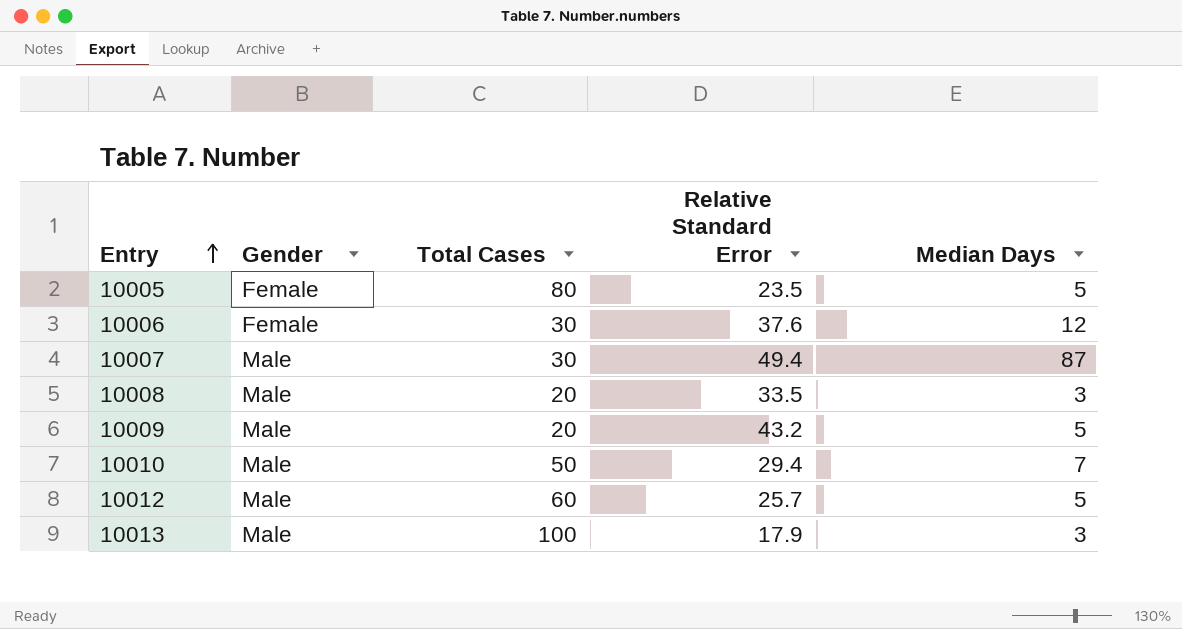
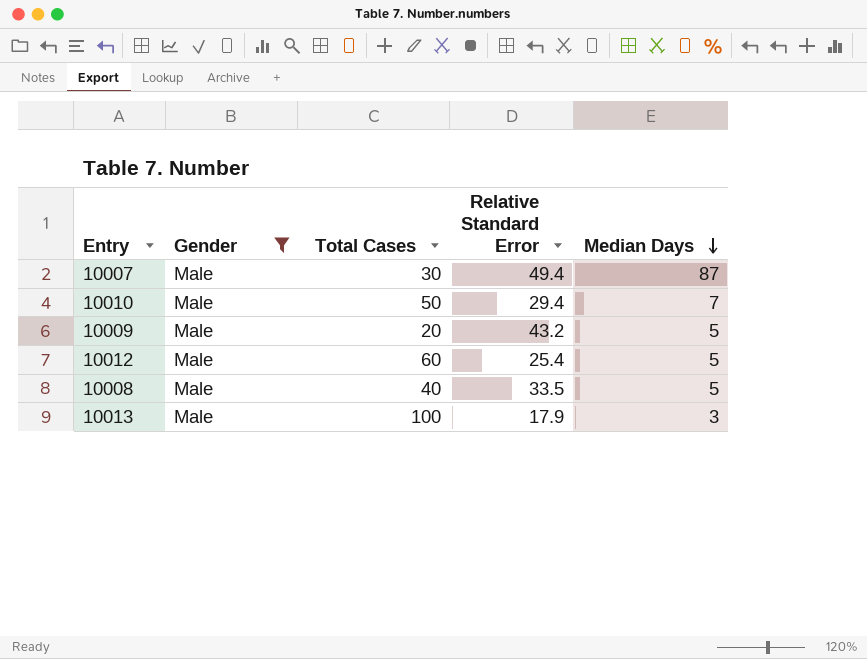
filter: none -> Gender = Male
row order: Entry ascending -> Median Days descending
10012 | Relative Standard Error: 25.7 -> 25.4
10008 | Total Cases: 20 -> 40
10008 | Median Days: 3 -> 5

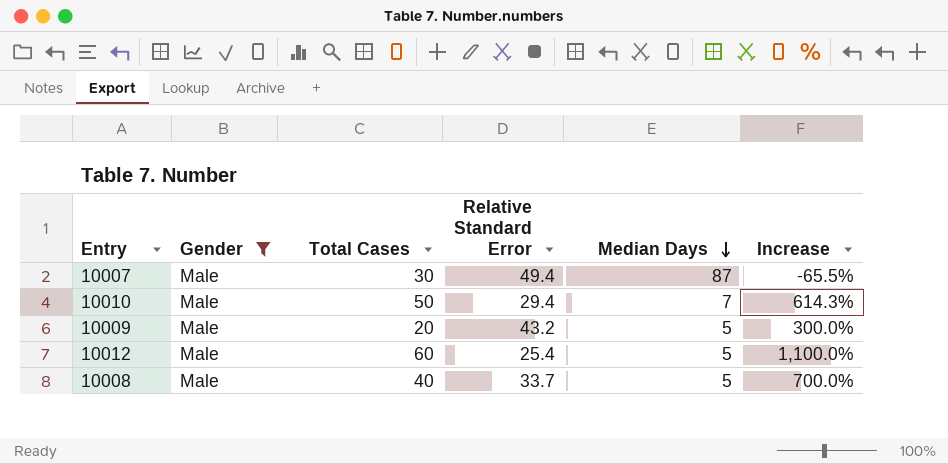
column Increase | formula: none -> ([Total Cases] - [Median Days]) / [Median Days]
row 10013: Male | 100 | 17.9 | 3 -> none
10008 | Relative Standard Error: 33.5 -> 33.7

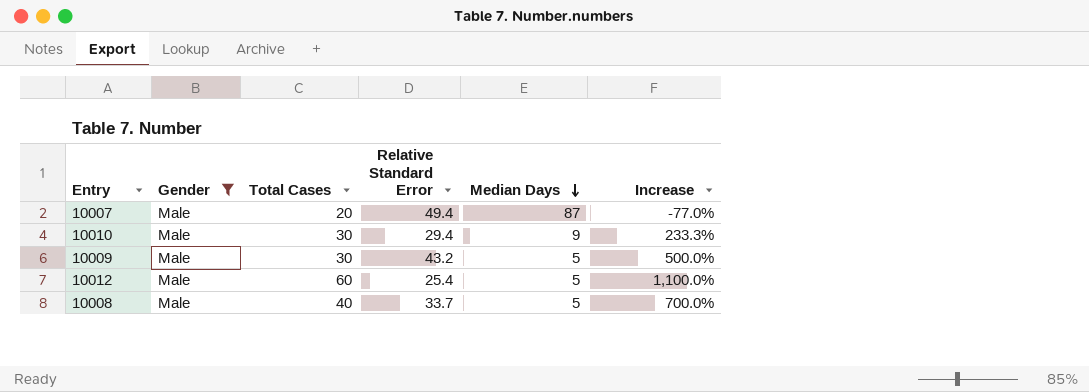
10007 | Total Cases: 30 -> 20
10007 | Increase: -65.5% -> -77.0%
10010 | Total Cases: 50 -> 30
10010 | Median Days: 7 -> 9
10010 | Increase: 614.3% -> 233.3%
10009 | Total Cases: 20 -> 30
10009 | Increase: 300.0% -> 500.0%

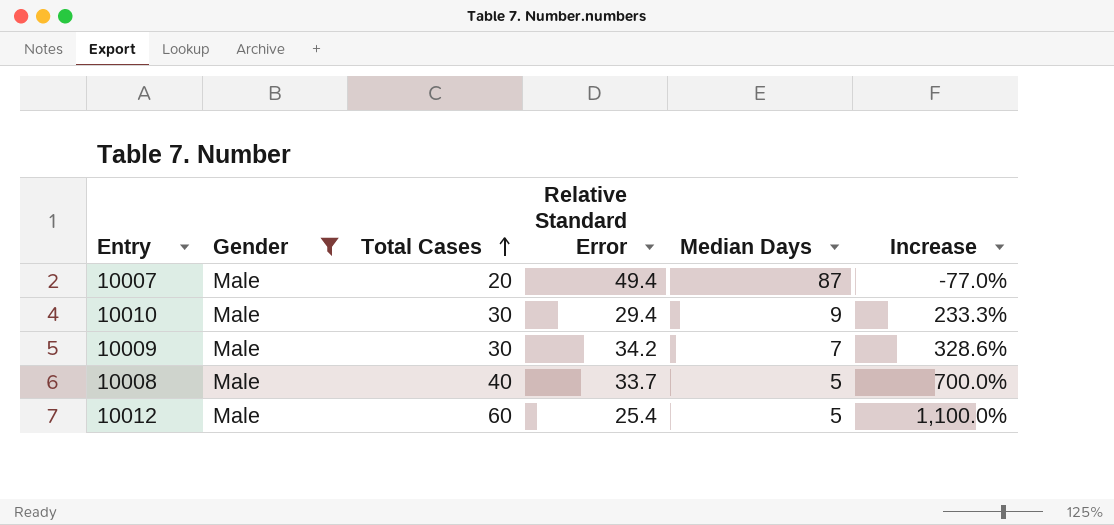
row order: Median Days descending -> Total Cases ascending
10009 | Relative Standard Error: 43.2 -> 34.2
10009 | Median Days: 5 -> 7
10009 | Increase: 500.0% -> 328.6%

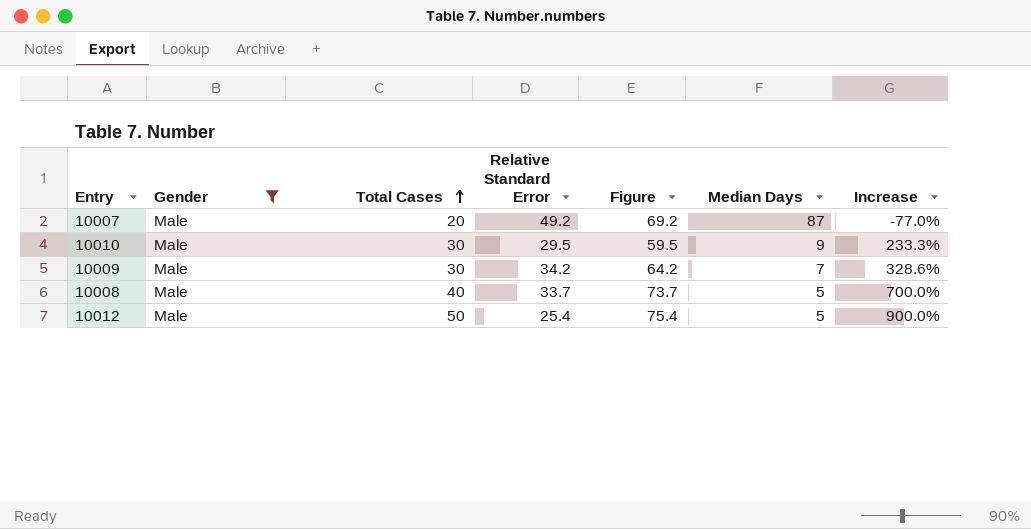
column Figure | formula: none -> [Total Cases] + [Relative Standard Error]
10007 | Relative Standard Error: 49.4 -> 49.2
10010 | Relative Standard Error: 29.4 -> 29.5
10012 | Total Cases: 60 -> 50
10012 | Increase: 1,100.0% -> 900.0%

